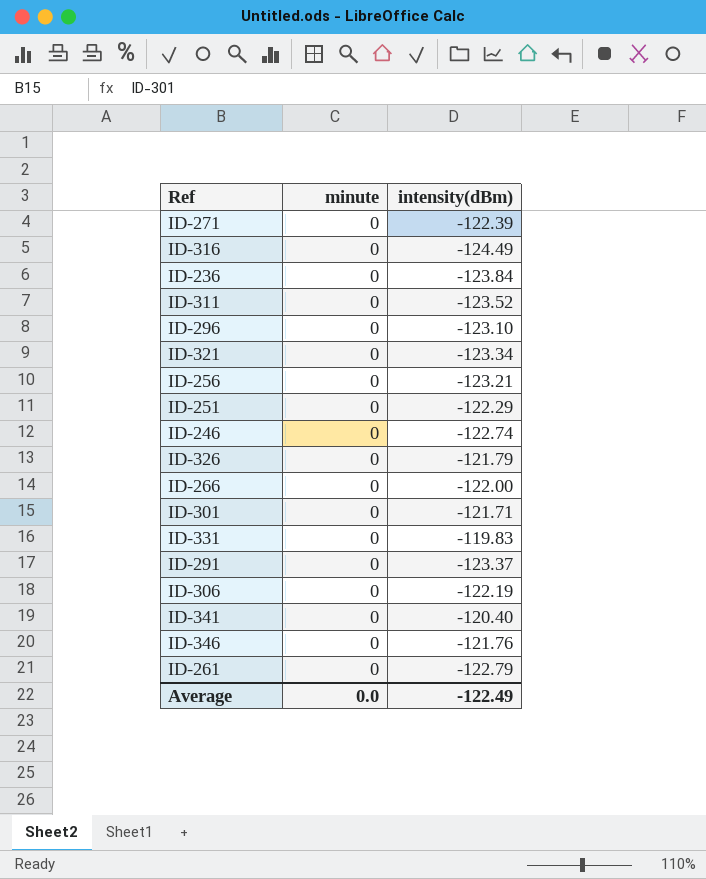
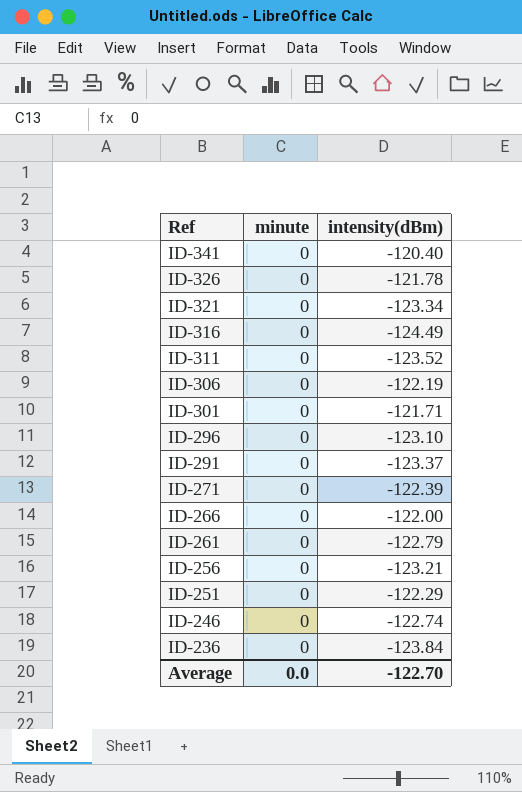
row order: none -> Ref descending
row ID-331: 0 | -119.83 -> none
row ID-346: 0 | -121.76 -> none
ID-326 | intensity(dBm): -121.79 -> -121.78
Average | intensity(dBm): -122.49 -> -122.70

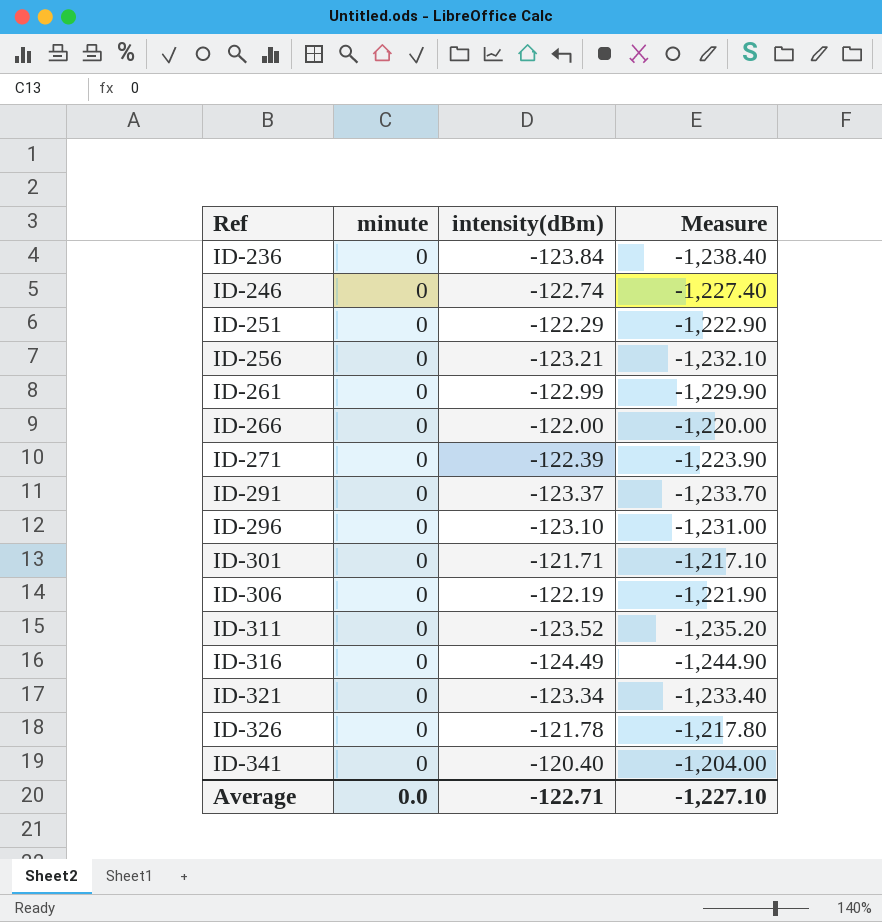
row order: Ref descending -> Ref ascending
column Measure | formula: none -> [intensity(dBm)] * 10
ID-261 | intensity(dBm): -122.79 -> -122.99
Average | intensity(dBm): -122.70 -> -122.71

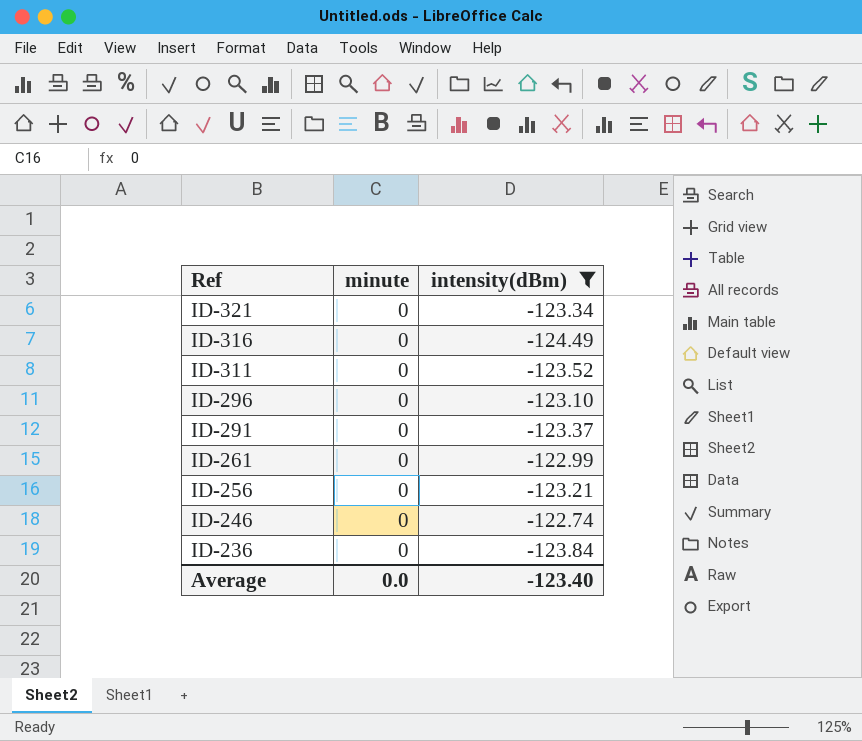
filter: none -> intensity(dBm) <= -122.74
row order: Ref ascending -> Ref descending
column Measure | formula: [intensity(dBm)] * 10 -> none
Average | intensity(dBm): -122.71 -> -123.40

